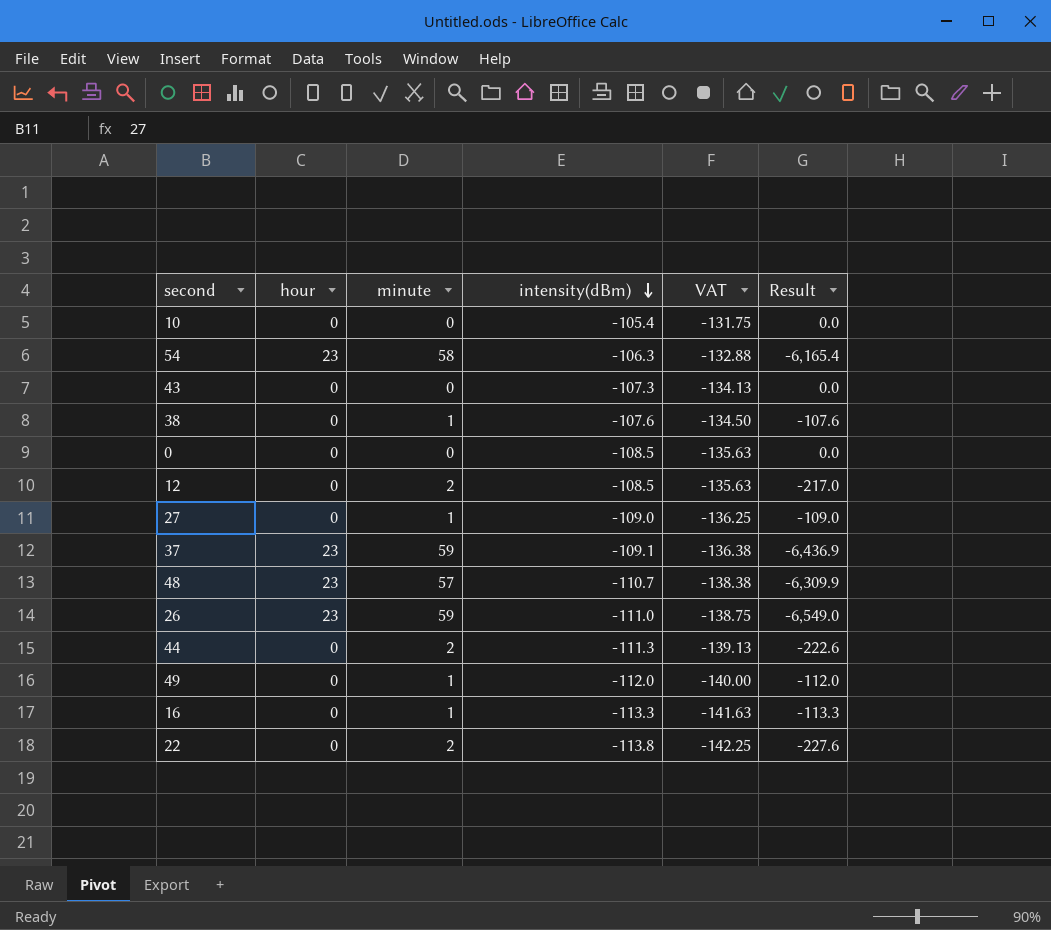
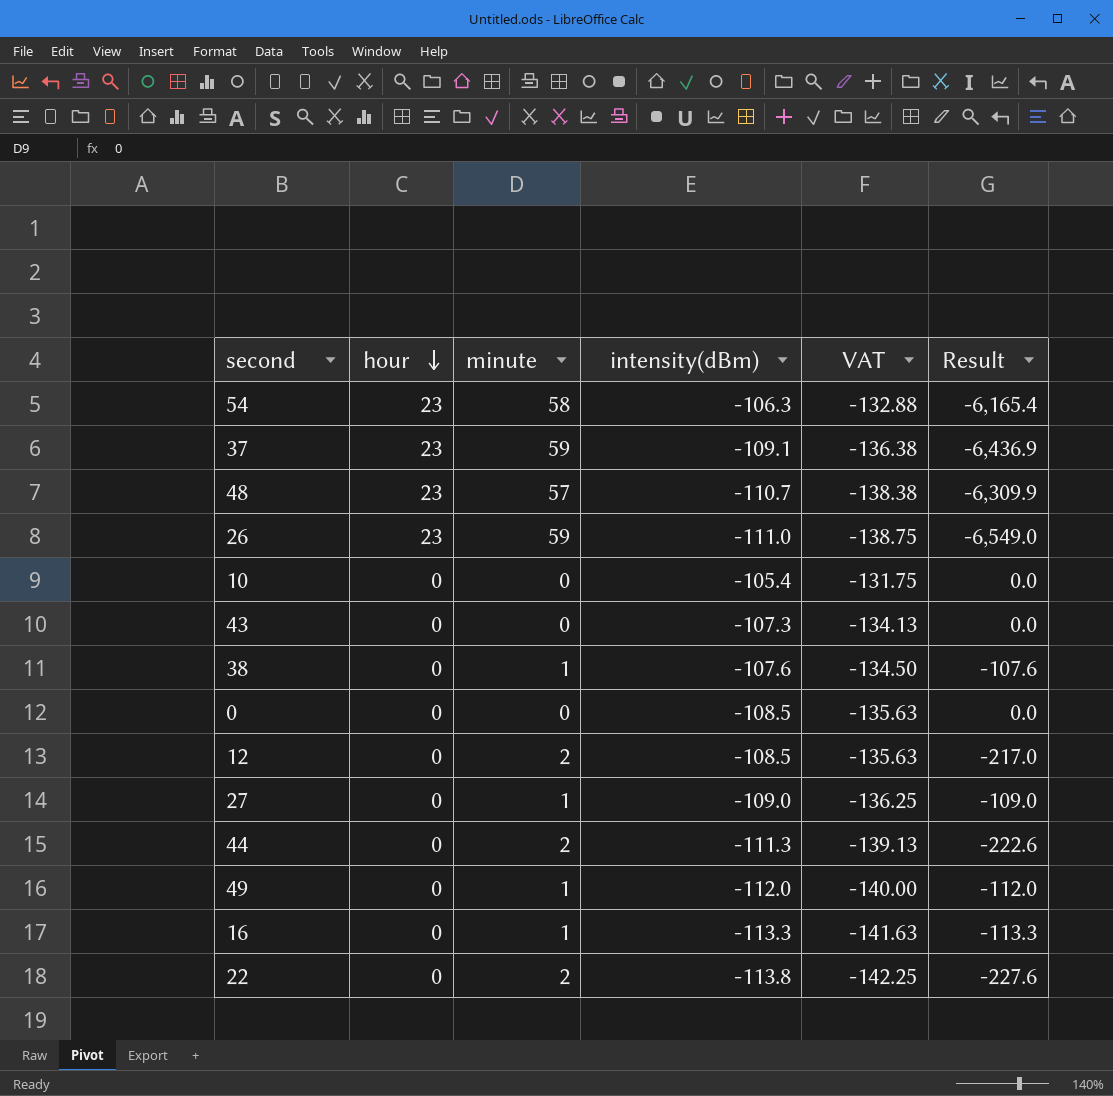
row order: intensity(dBm) descending -> hour descending

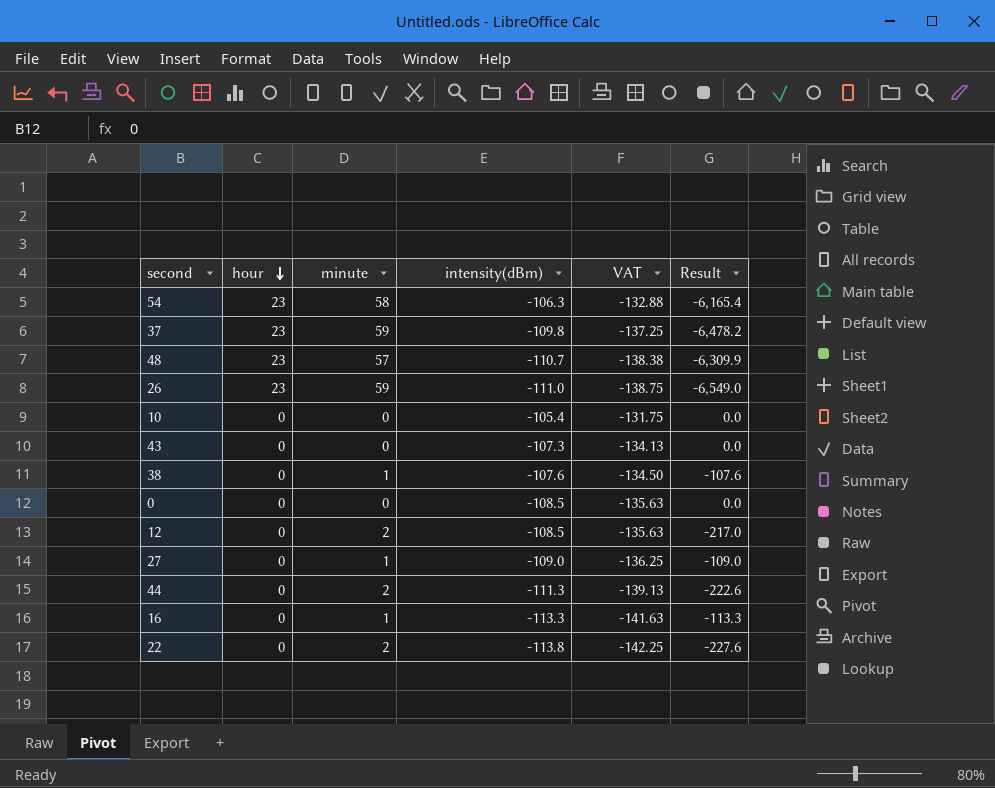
row 49: 0 | 1 | -112.0 | -140.00 | -112.0 -> none
37 | intensity(dBm): -109.1 -> -109.8
37 | VAT: -136.38 -> -137.25
37 | Result: -6,436.9 -> -6,478.2

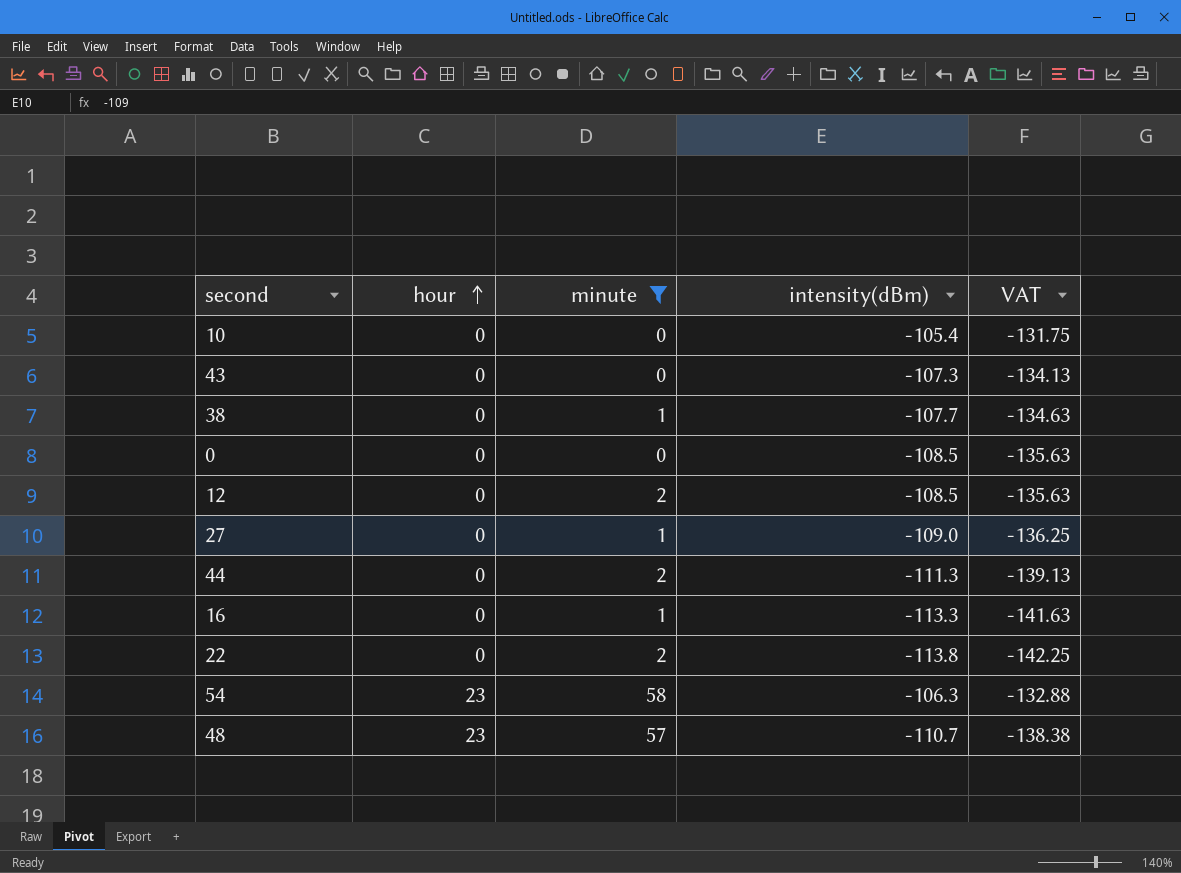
filter: none -> minute != 59
row order: hour descending -> hour ascending
column Result | formula: [minute] * [intensity(dBm)] -> none
38 | intensity(dBm): -107.6 -> -107.7
38 | VAT: -134.50 -> -134.63

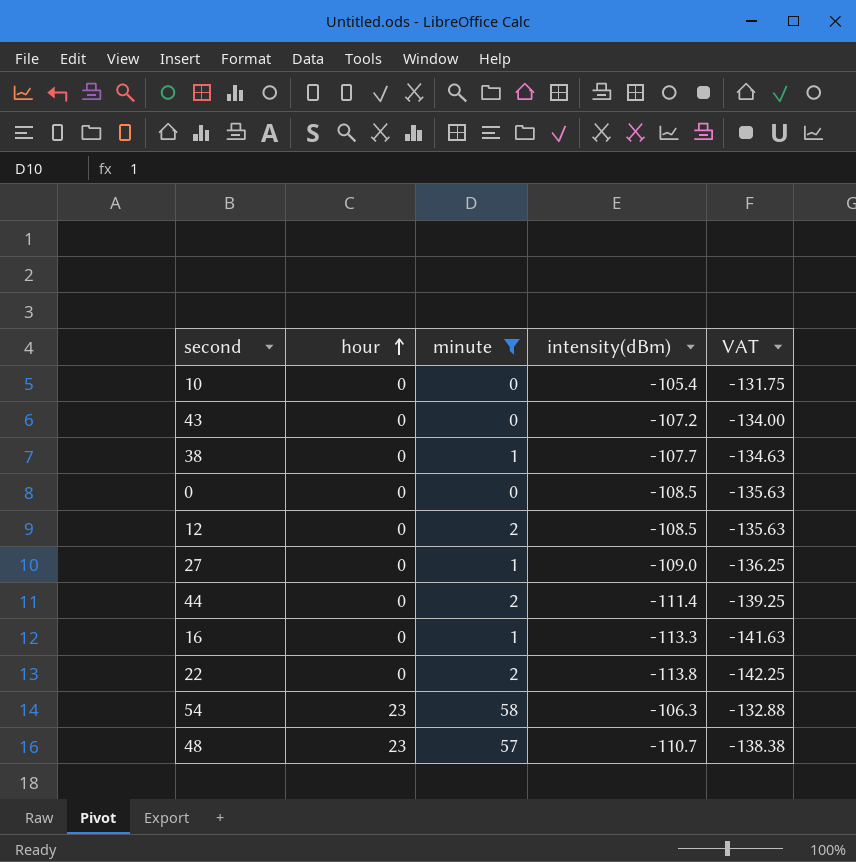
43 | intensity(dBm): -107.3 -> -107.2
43 | VAT: -134.13 -> -134.00
44 | intensity(dBm): -111.3 -> -111.4
44 | VAT: -139.13 -> -139.25

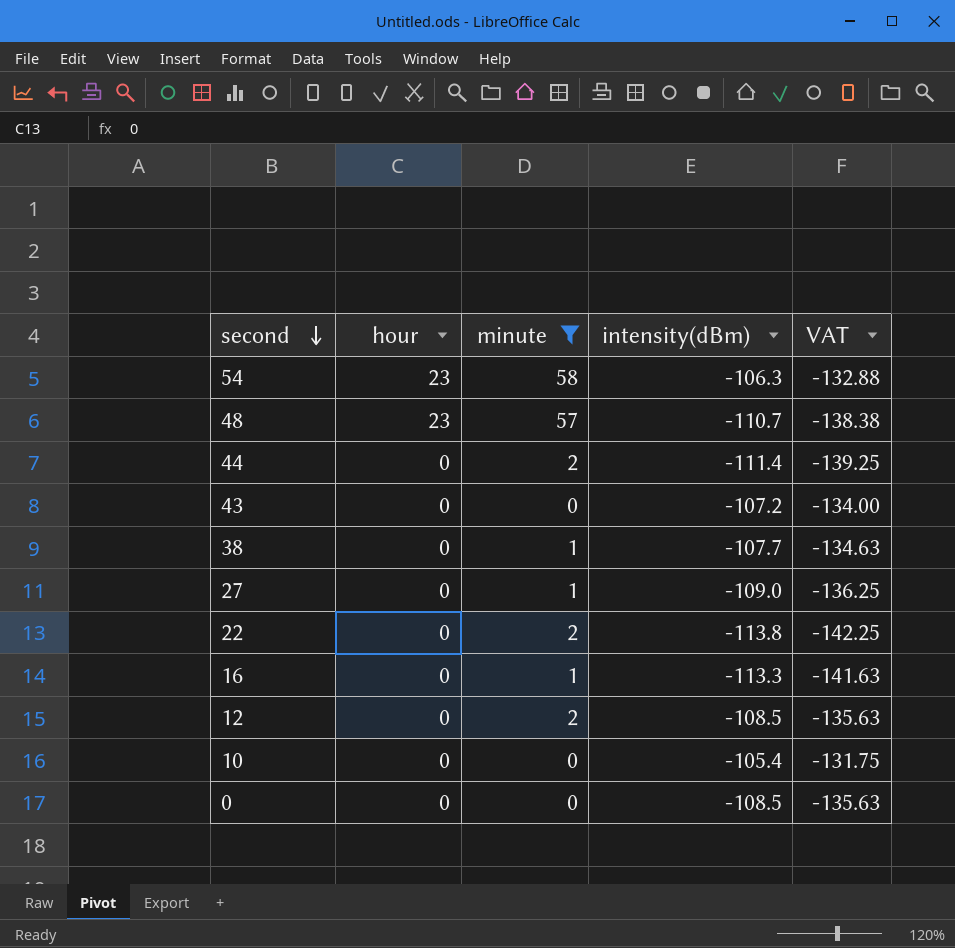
row order: hour ascending -> second descending

